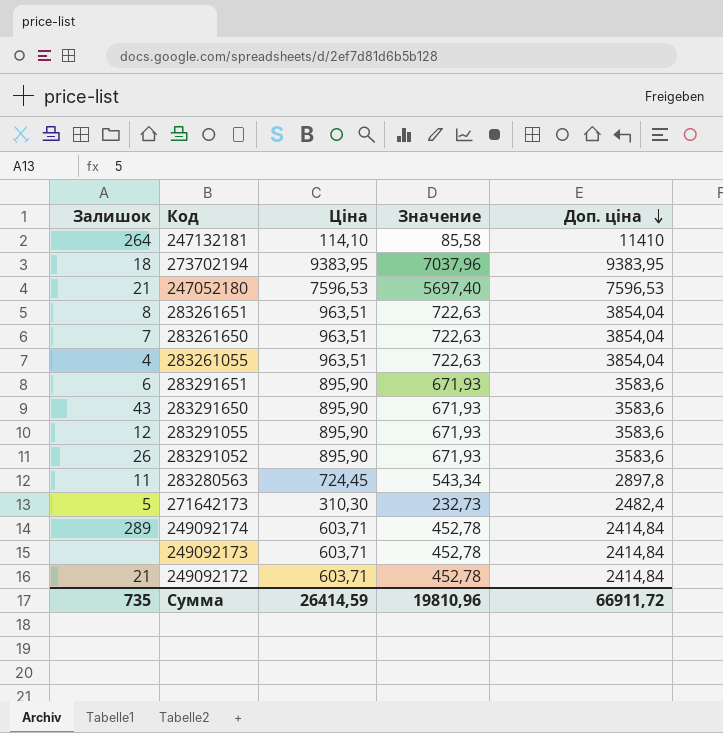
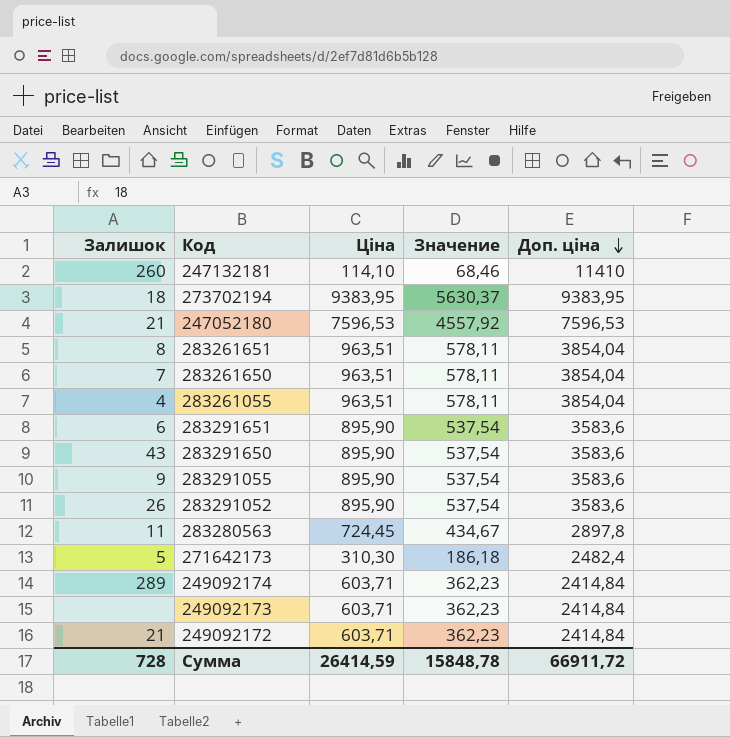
column Значение | formula: [Ціна] * 0,75 -> [Ціна] * 0,6
247132181 | Залишок: 264 -> 260
283291055 | Залишок: 12 -> 9
Сумма | Залишок: 735 -> 728
Сумма | Значение: 19810,96 -> 15848,78

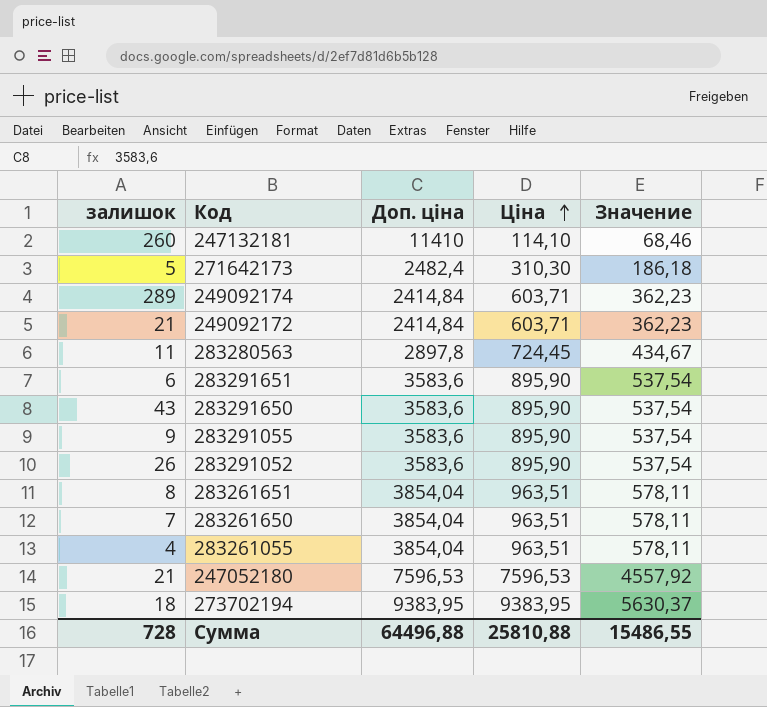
row order: Доп. ціна descending -> Ціна ascending
column name: Залишок -> залишок
column Доп. ціна | position: 5 -> 3
row 249092173: none | 603,71 | 362,23 | 2414,84 -> none
Сумма | Доп. ціна: 66911,72 -> 64496,88
Сумма | Ціна: 26414,59 -> 25810,88
Сумма | Значение: 15848,78 -> 15486,55

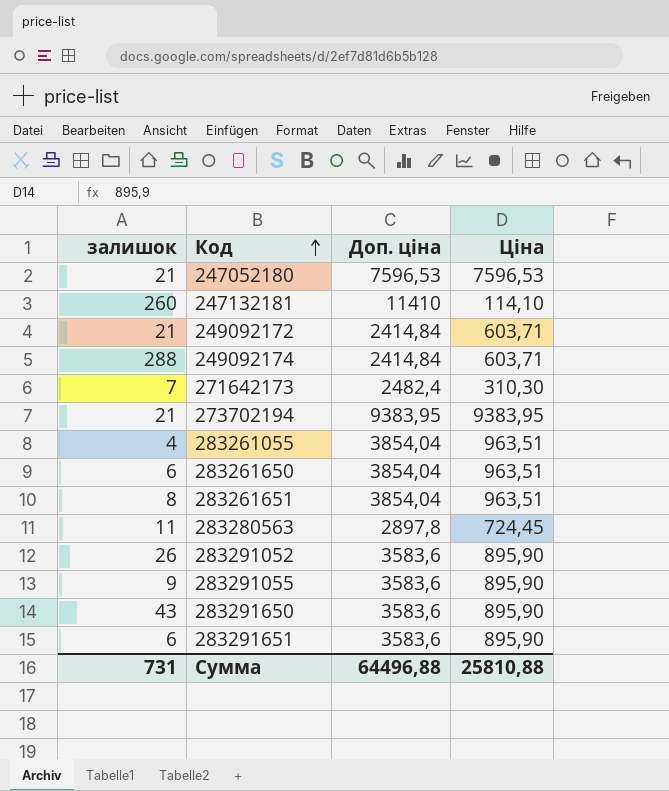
row order: Ціна ascending -> Код ascending
column Значение | formula: [Ціна] * 0,6 -> none
249092174 | залишок: 289 -> 288
271642173 | залишок: 5 -> 7
273702194 | залишок: 18 -> 21
283261650 | залишок: 7 -> 6
Сумма | залишок: 728 -> 731

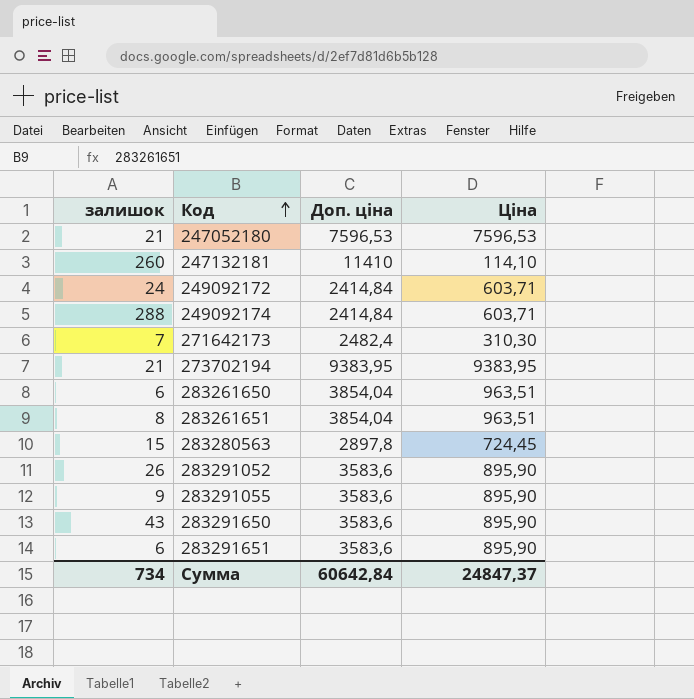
row 283261055: 4 | 3854,04 | 963,51 -> none
249092172 | залишок: 21 -> 24
283280563 | залишок: 11 -> 15
Сумма | залишок: 731 -> 734
Сумма | Доп. ціна: 64496,88 -> 60642,84
Сумма | Ціна: 25810,88 -> 24847,37

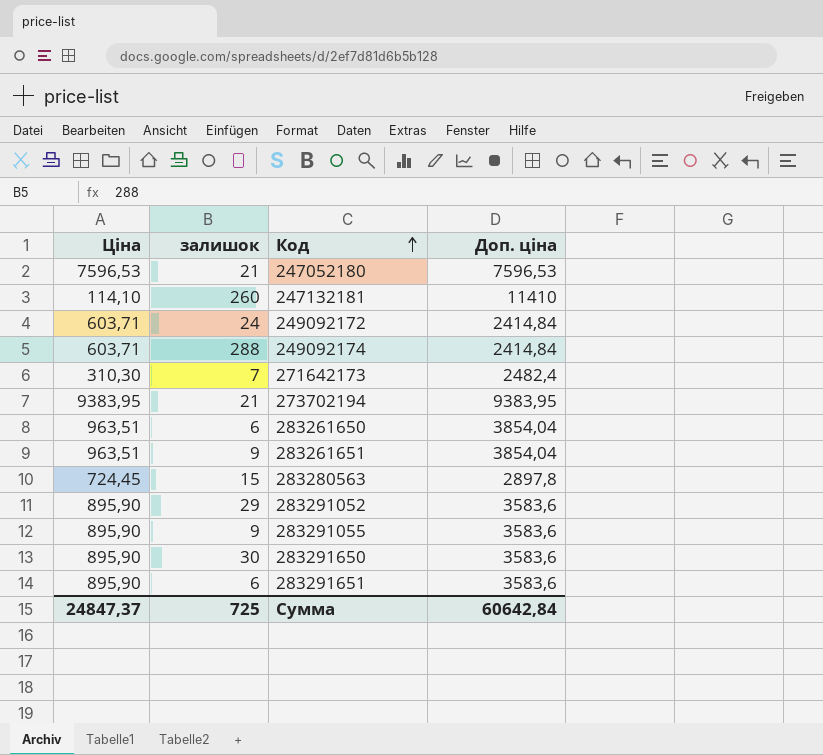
column Ціна | position: 4 -> 1
283261651 | залишок: 8 -> 9
283291052 | залишок: 26 -> 29
283291650 | залишок: 43 -> 30
Сумма | залишок: 734 -> 725

